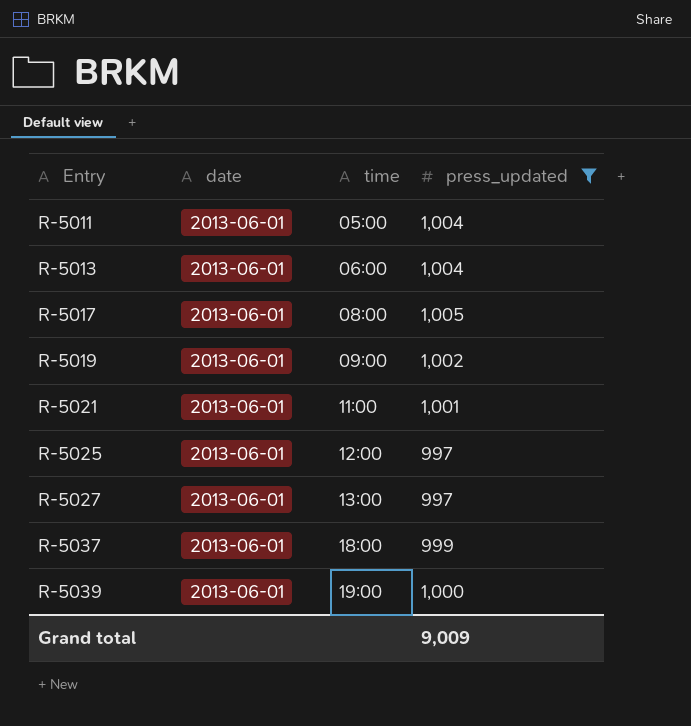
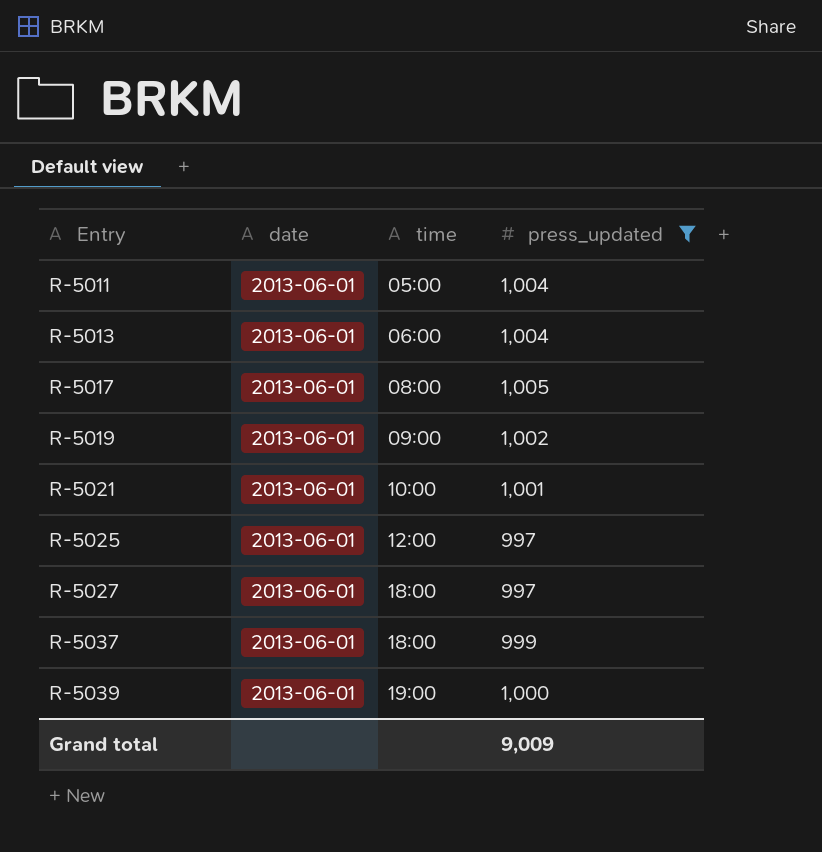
R-5021 | time: 11:00 -> 10:00
R-5027 | time: 13:00 -> 18:00

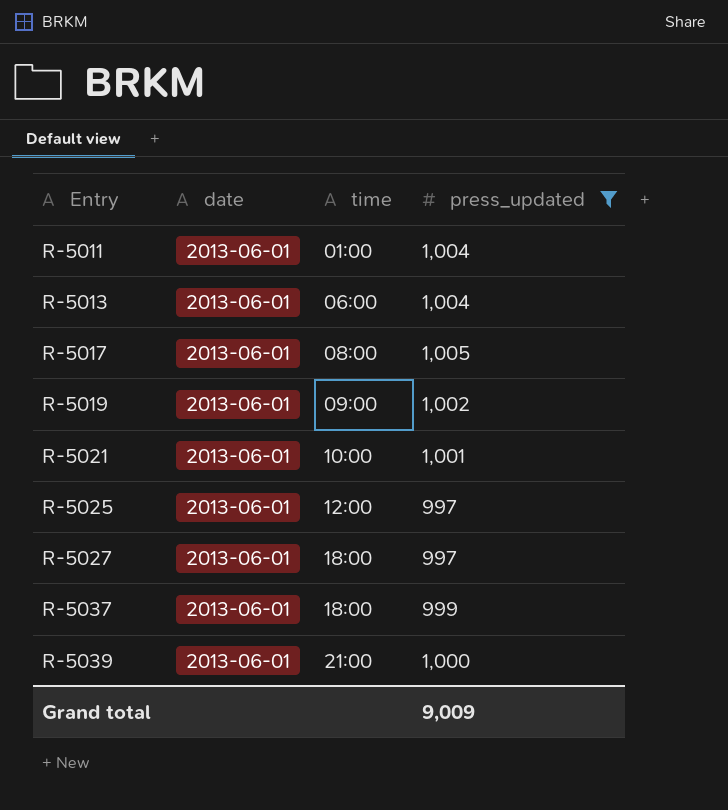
R-5011 | time: 05:00 -> 01:00
R-5039 | time: 19:00 -> 21:00

